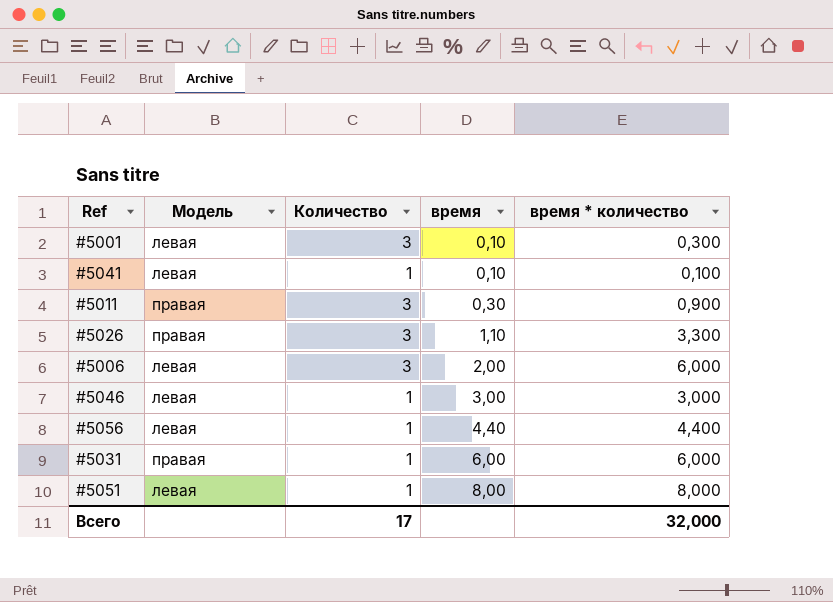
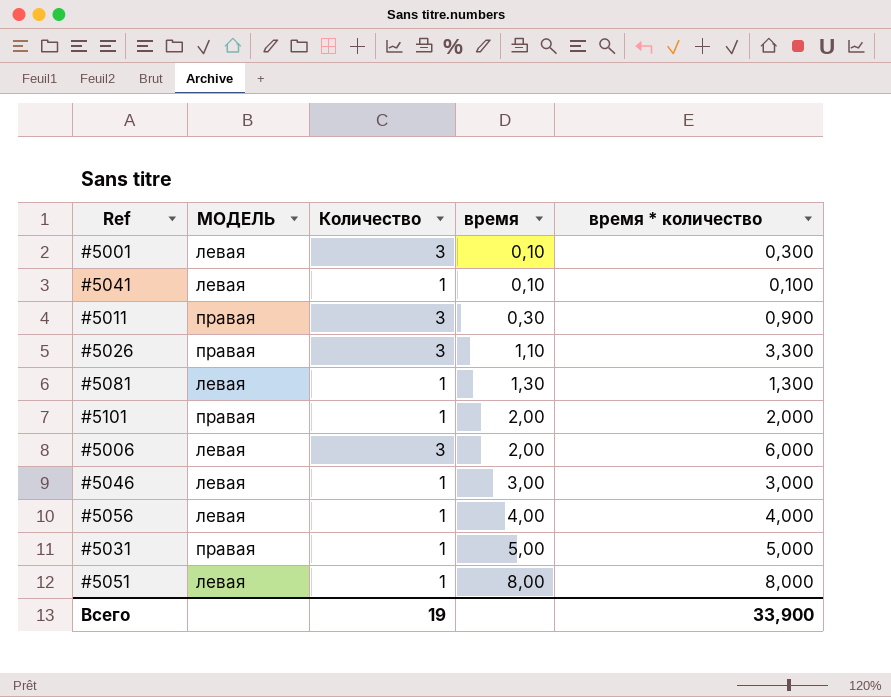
column name: Модель -> МОДЕЛЬ
row #5081: none -> левая | 1 | 1,30 | 1,300
row #5101: none -> правая | 1 | 2,00 | 2,000
#5056 | время: 4,40 -> 4,00
#5056 | время * количество: 4,400 -> 4,000
#5031 | время: 6,00 -> 5,00
#5031 | время * количество: 6,000 -> 5,000
Всего | Количество: 17 -> 19
Всего | время * количество: 32,000 -> 33,900

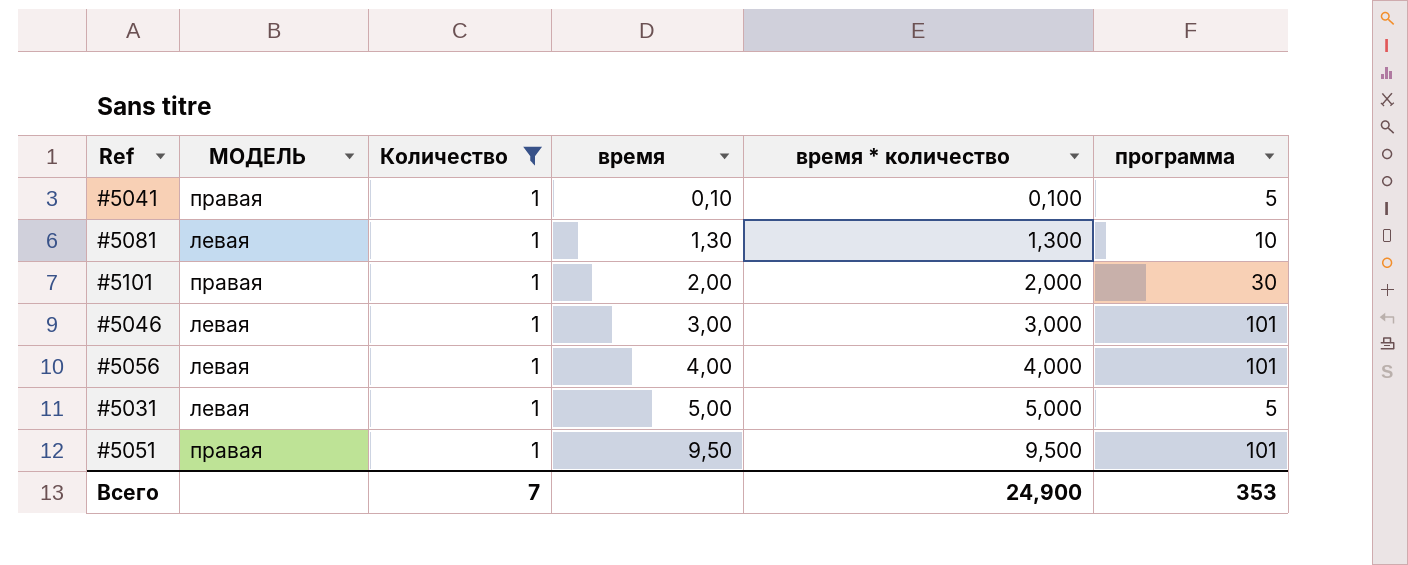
filter: none -> Количество = 1
column программа | position: none -> 6
#5041 | МОДЕЛЬ: левая -> правая
#5031 | МОДЕЛЬ: правая -> левая
#5051 | МОДЕЛЬ: левая -> правая
#5051 | время: 8,00 -> 9,50
#5051 | время * количество: 8,000 -> 9,500
Всего | Количество: 19 -> 7
Всего | время * количество: 33,900 -> 24,900

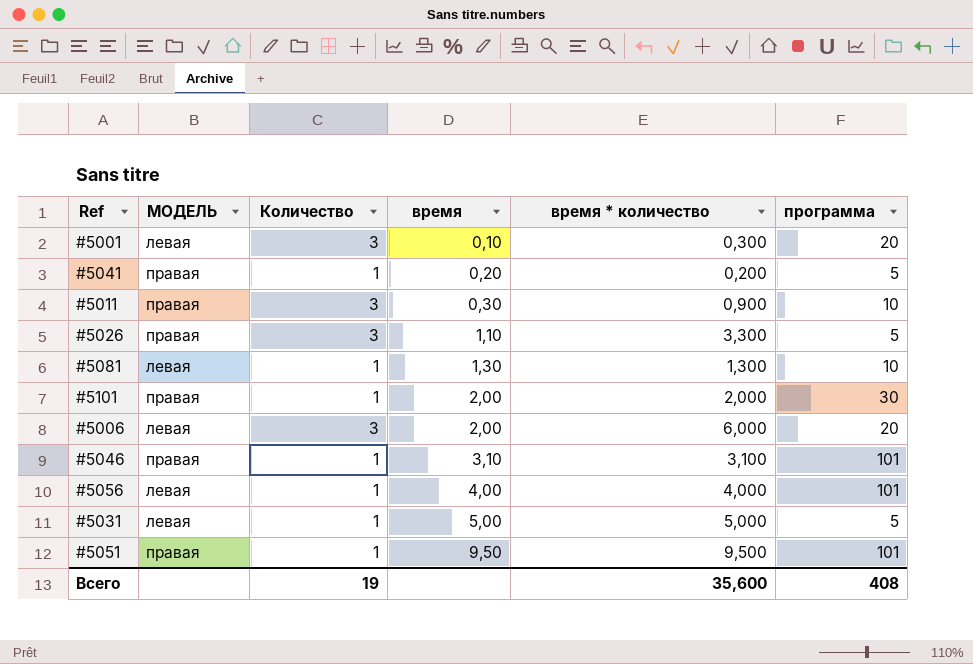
filter: Количество = 1 -> none
#5041 | время: 0,10 -> 0,20
#5041 | время * количество: 0,100 -> 0,200
#5046 | МОДЕЛЬ: левая -> правая
#5046 | время: 3,00 -> 3,10
#5046 | время * количество: 3,000 -> 3,100
Всего | Количество: 7 -> 19
Всего | время * количество: 24,900 -> 35,600
Всего | программа: 353 -> 408

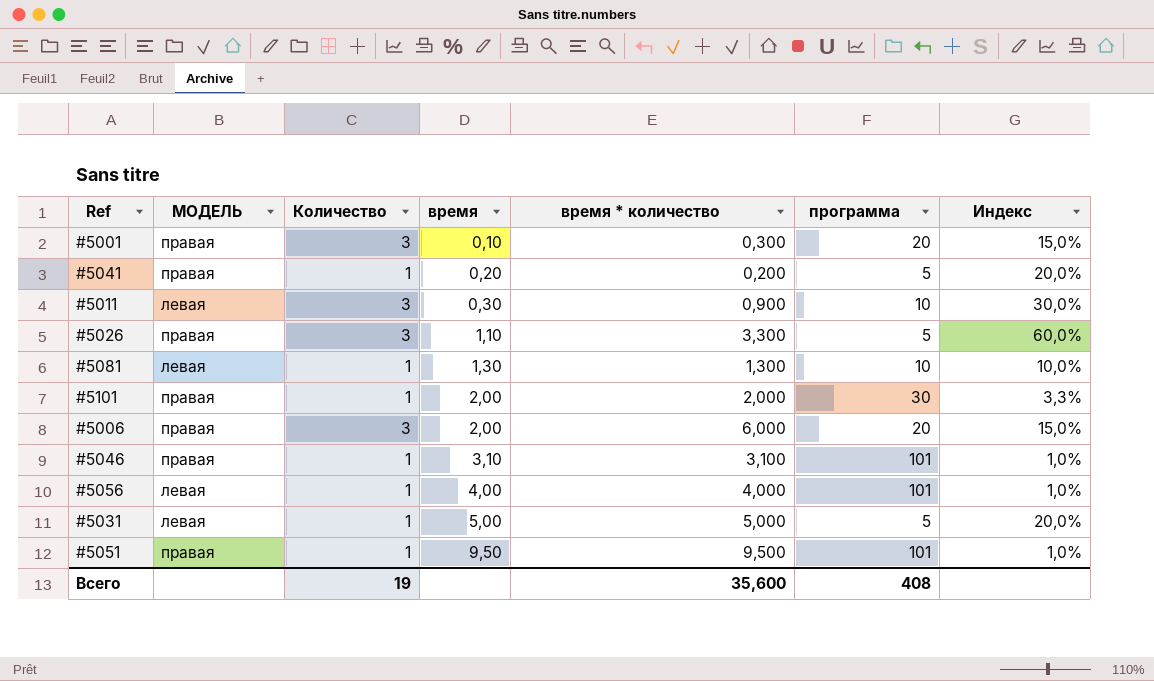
column Индекс | formula: none -> [Количество] / [программа]
#5001 | МОДЕЛЬ: левая -> правая
#5011 | МОДЕЛЬ: правая -> левая
#5006 | МОДЕЛЬ: левая -> правая

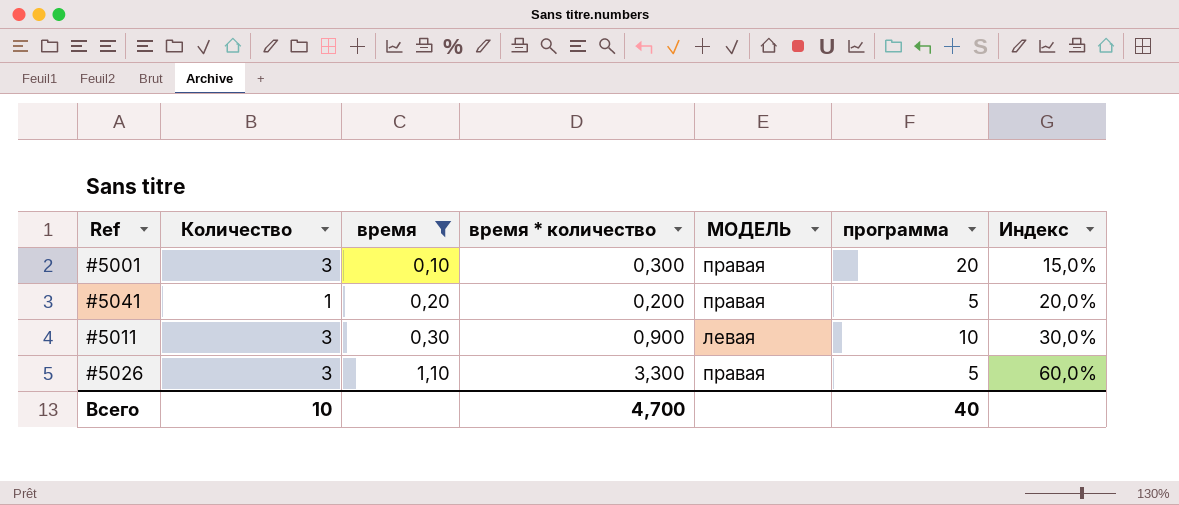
filter: none -> время <= 1,10
column МОДЕЛЬ | position: 2 -> 5
Всего | Количество: 19 -> 10
Всего | время * количество: 35,600 -> 4,700
Всего | программа: 408 -> 40

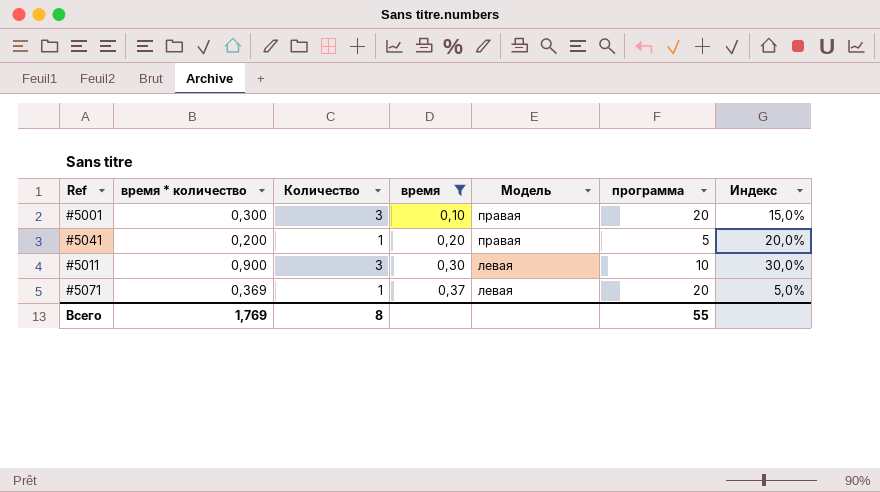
column время * количество | position: 4 -> 2
column name: МОДЕЛЬ -> Модель
row #5026: 3 | 1,10 | 3,300 | правая | 5 | 60,0% -> none
row #5071: none -> 0,369 | 1 | 0,37 | левая | 20 | 5,0%
Всего | время * количество: 4,700 -> 1,769
Всего | Количество: 10 -> 8
Всего | программа: 40 -> 55

